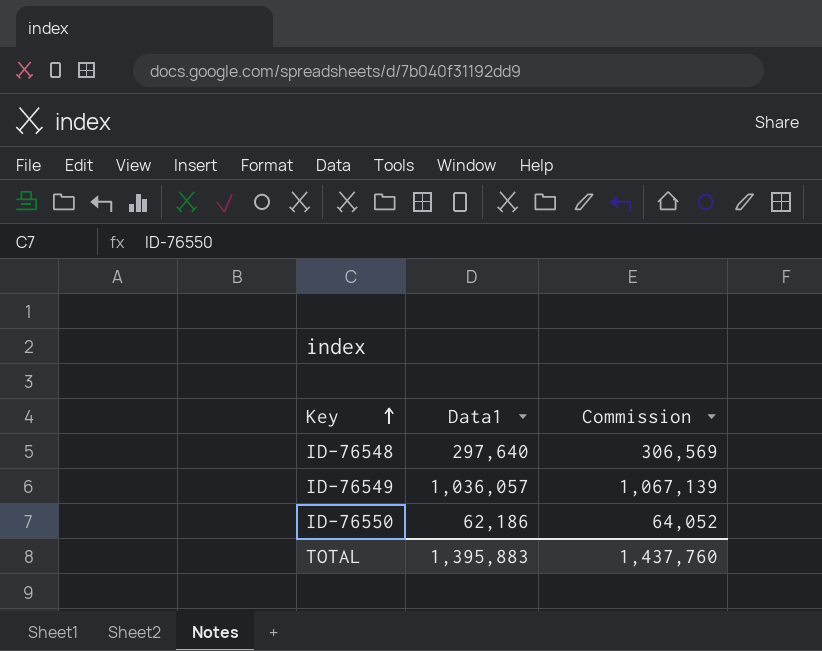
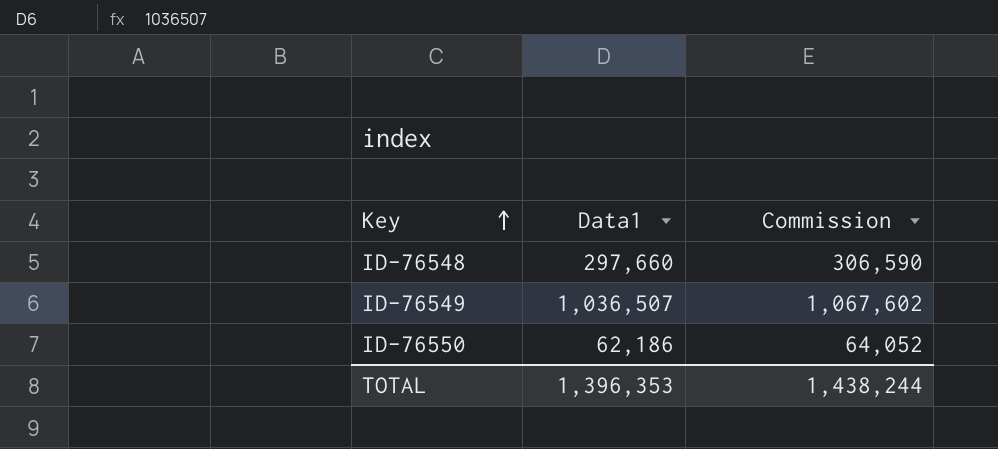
ID-76548 | Data1: 297,640 -> 297,660
ID-76548 | Commission: 306,569 -> 306,590
ID-76549 | Data1: 1,036,057 -> 1,036,507
ID-76549 | Commission: 1,067,139 -> 1,067,602
TOTAL | Data1: 1,395,883 -> 1,396,353
TOTAL | Commission: 1,437,760 -> 1,438,244

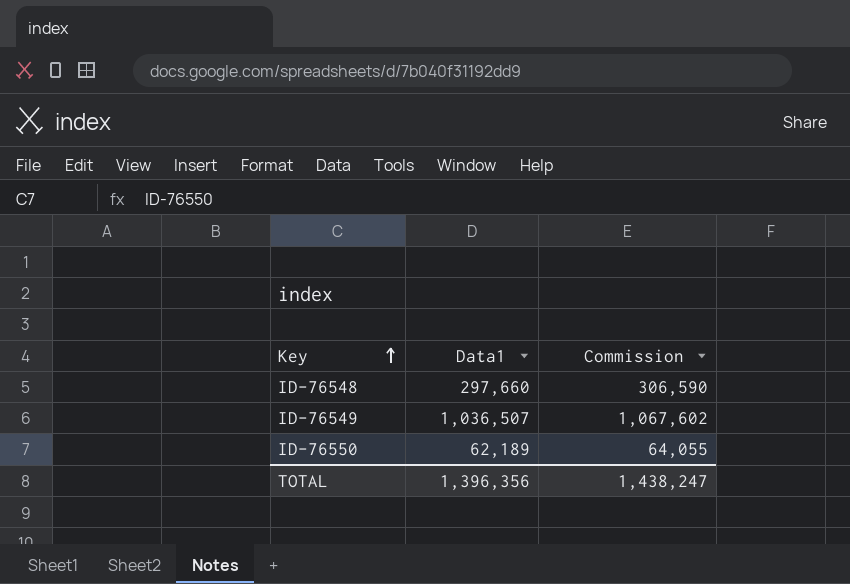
ID-76550 | Data1: 62,186 -> 62,189
ID-76550 | Commission: 64,052 -> 64,055
TOTAL | Data1: 1,396,353 -> 1,396,356
TOTAL | Commission: 1,438,244 -> 1,438,247

